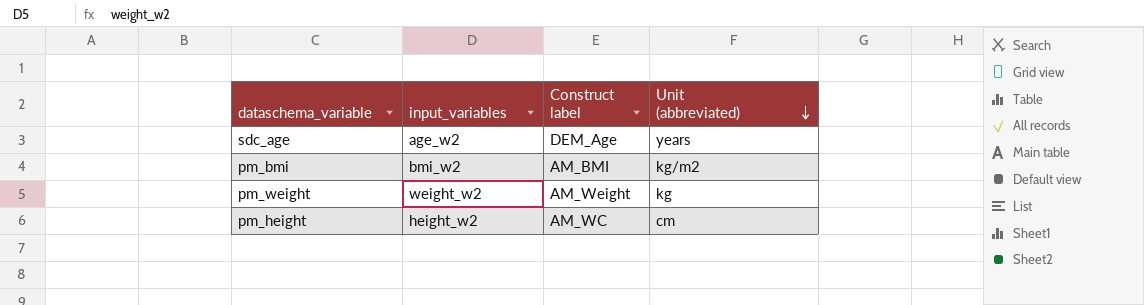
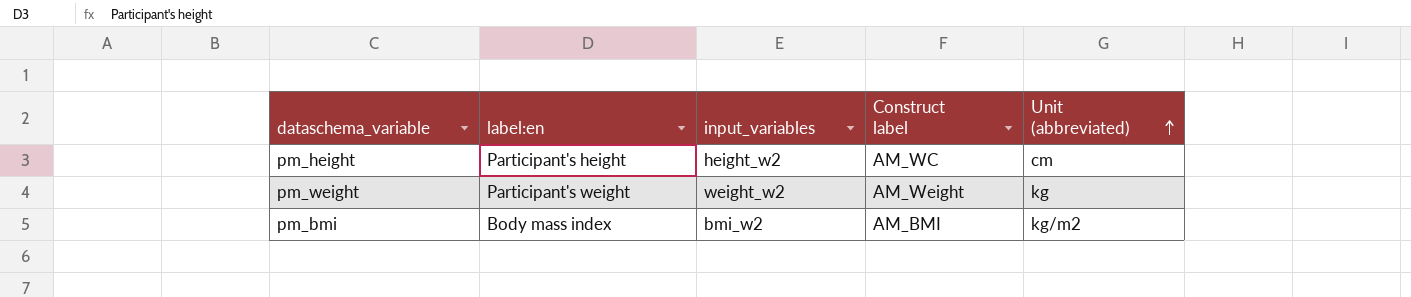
row order: Unit (abbreviated) descending -> Unit (abbreviated) ascending
column label:en | position: none -> 2
row sdc_age: age_w2 | DEM_Age | years -> none

